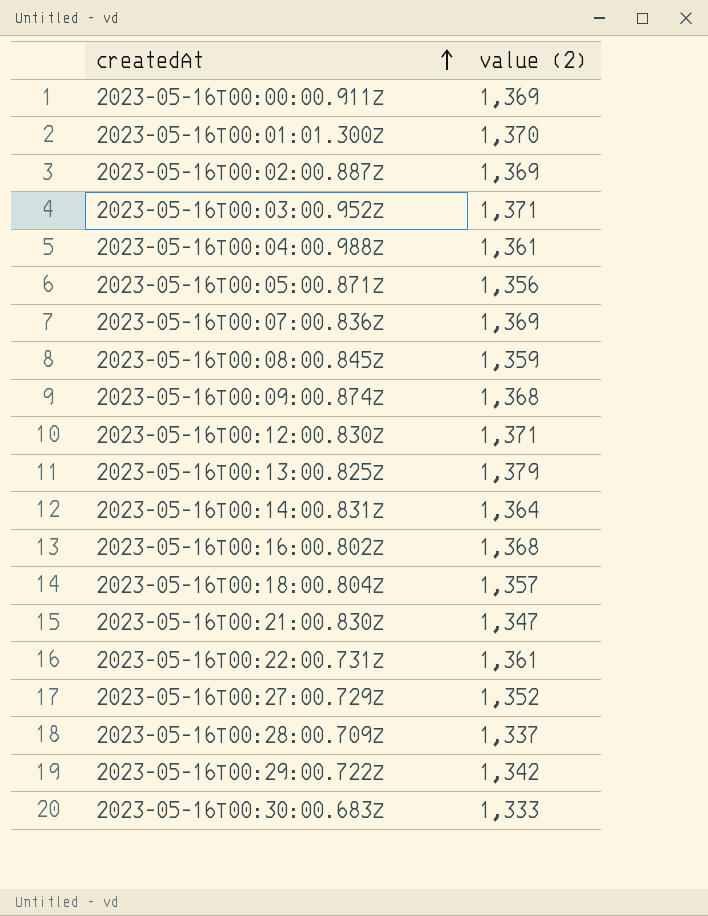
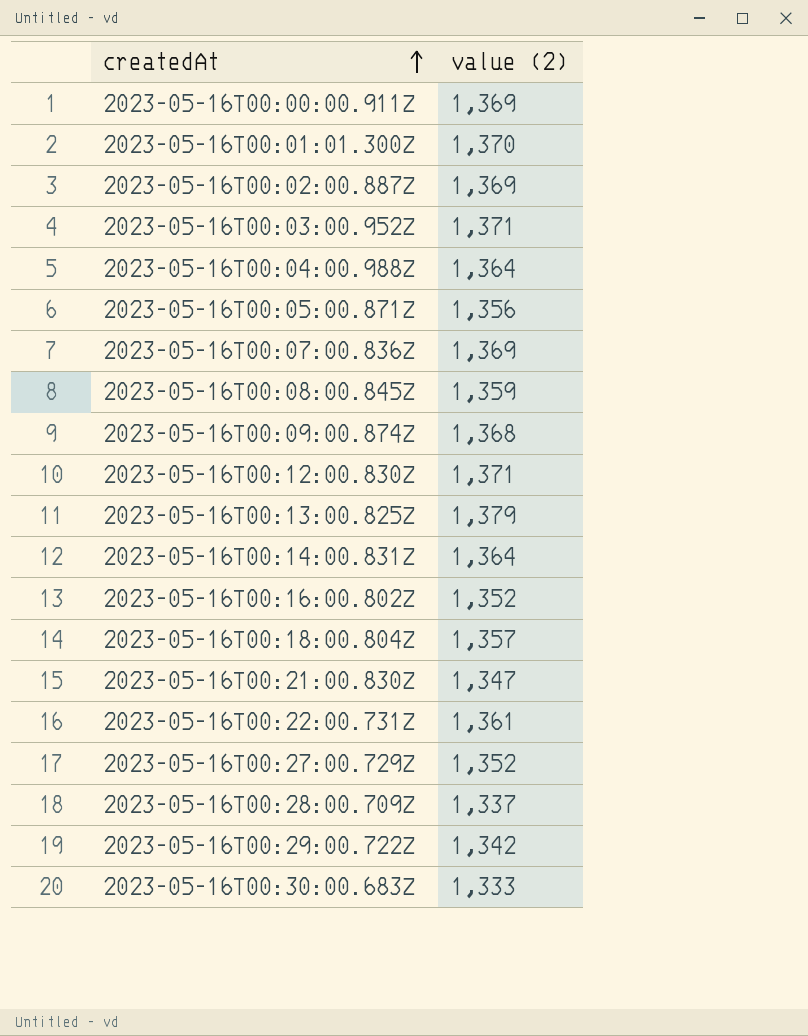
2023-05-16T00:04:00.988Z | value (2): 1,361 -> 1,364
2023-05-16T00:16:00.802Z | value (2): 1,368 -> 1,352

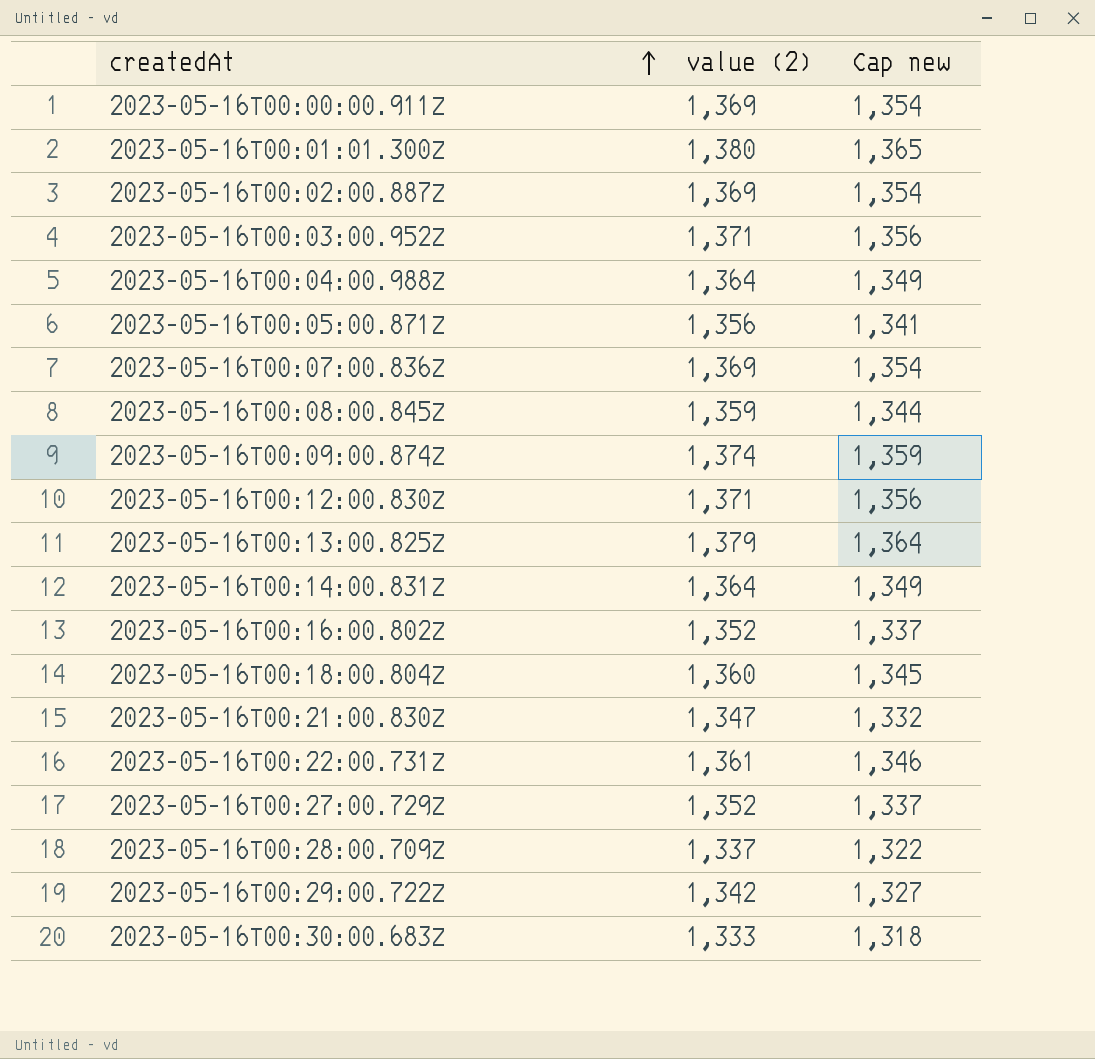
column Cap new | formula: none -> [value (2)] - 15
2023-05-16T00:01:01.300Z | value (2): 1,370 -> 1,380
2023-05-16T00:09:00.874Z | value (2): 1,368 -> 1,374
2023-05-16T00:18:00.804Z | value (2): 1,357 -> 1,360

